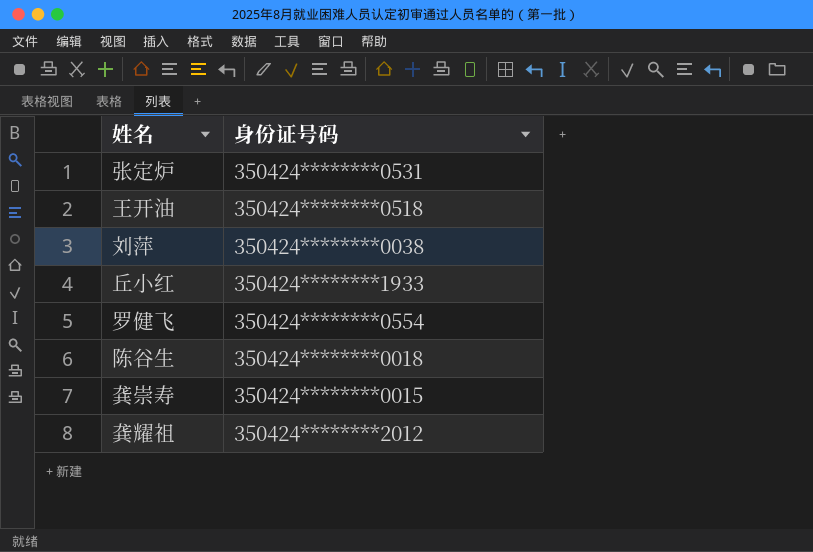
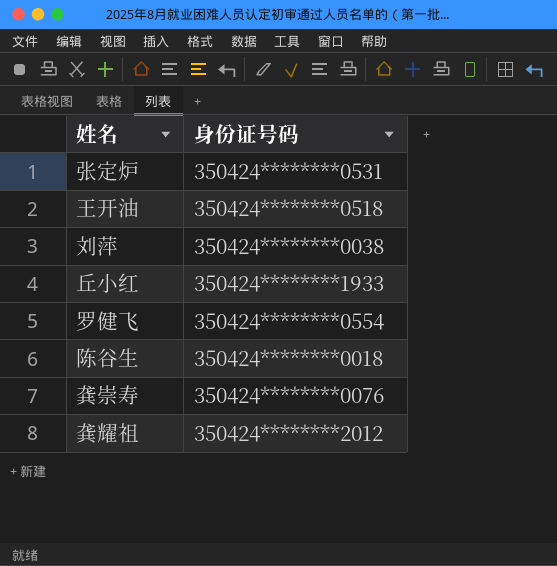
龚崇寿 | 身份证号码: 350424********0015 -> 350424********0076

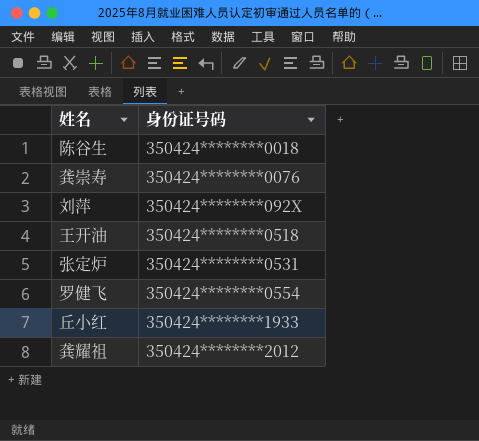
row order: none -> 身份证号码 ascending
刘萍 | 身份证号码: 350424********0038 -> 350424********092X

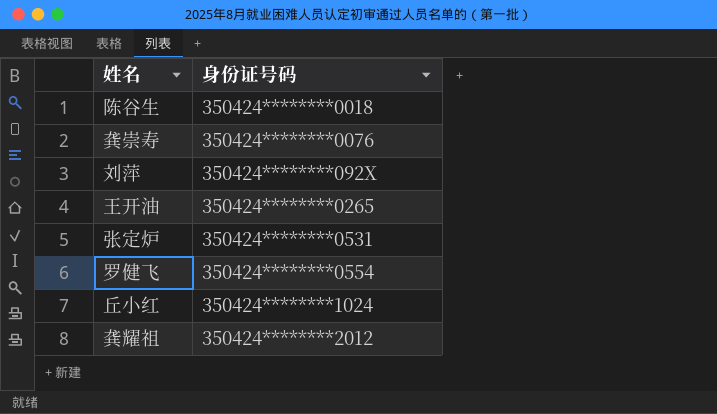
王开油 | 身份证号码: 350424********0518 -> 350424********0265
丘小红 | 身份证号码: 350424********1933 -> 350424********1024

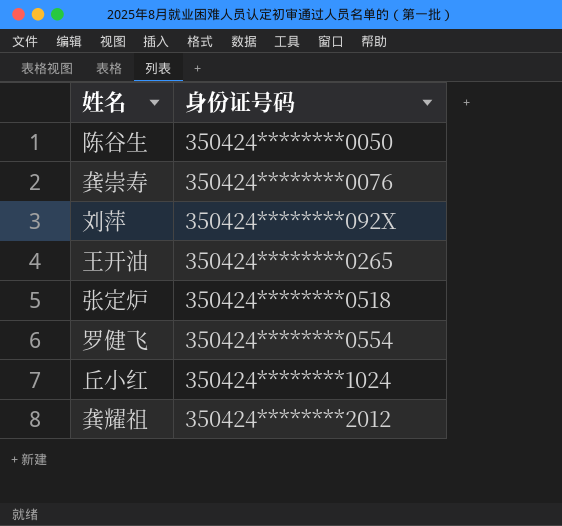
陈谷生 | 身份证号码: 350424********0018 -> 350424********0050
张定炉 | 身份证号码: 350424********0531 -> 350424********0518

